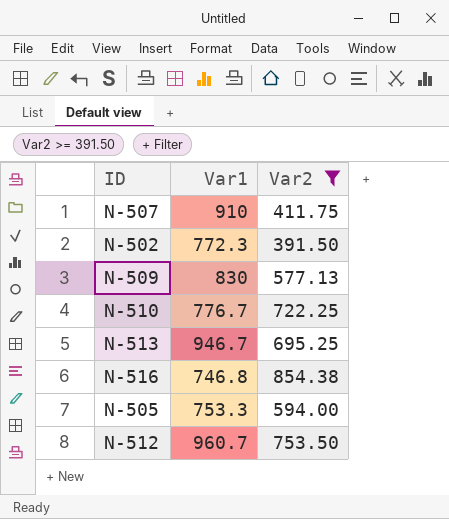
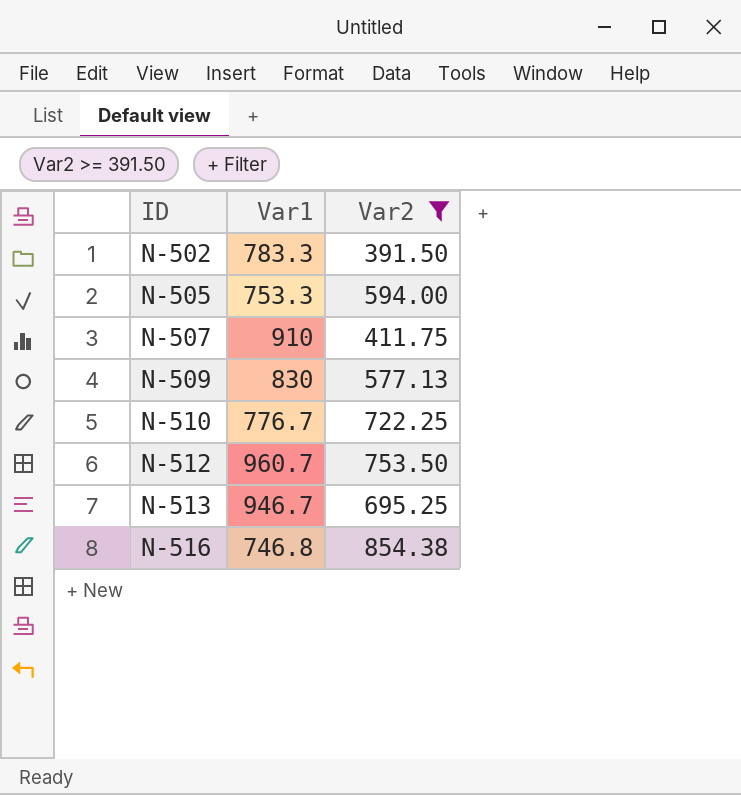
row order: none -> ID ascending
N-502 | Var1: 772.3 -> 783.3

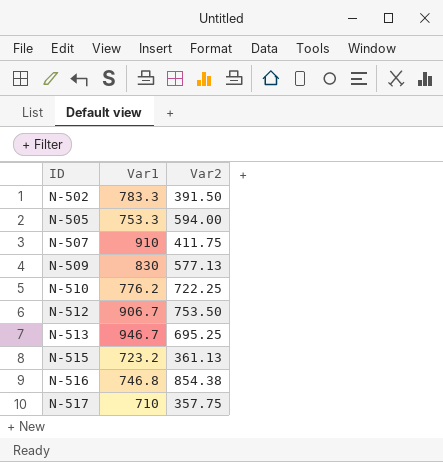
filter: Var2 >= 391.50 -> none
N-510 | Var1: 776.7 -> 776.2
N-512 | Var1: 960.7 -> 906.7

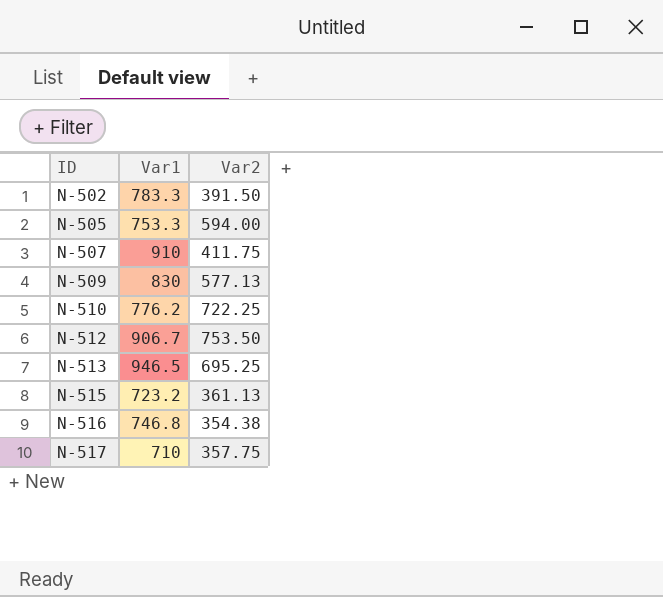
N-513 | Var1: 946.7 -> 946.5
N-516 | Var2: 854.38 -> 354.38

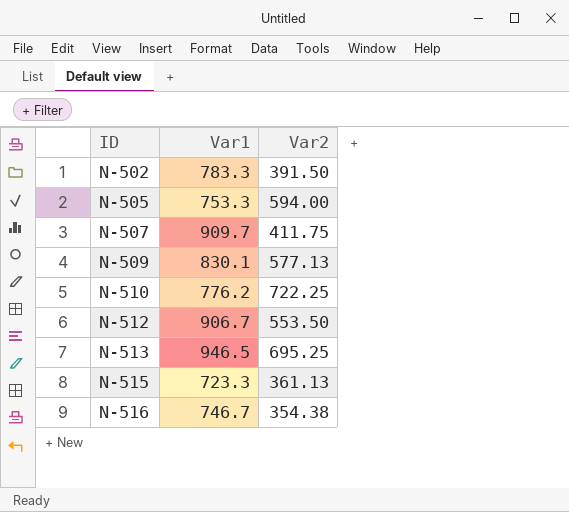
row N-517: 710 | 357.75 -> none
N-507 | Var1: 910 -> 909.7
N-509 | Var1: 830 -> 830.1
N-512 | Var2: 753.50 -> 553.50
N-515 | Var1: 723.2 -> 723.3
N-516 | Var1: 746.8 -> 746.7

